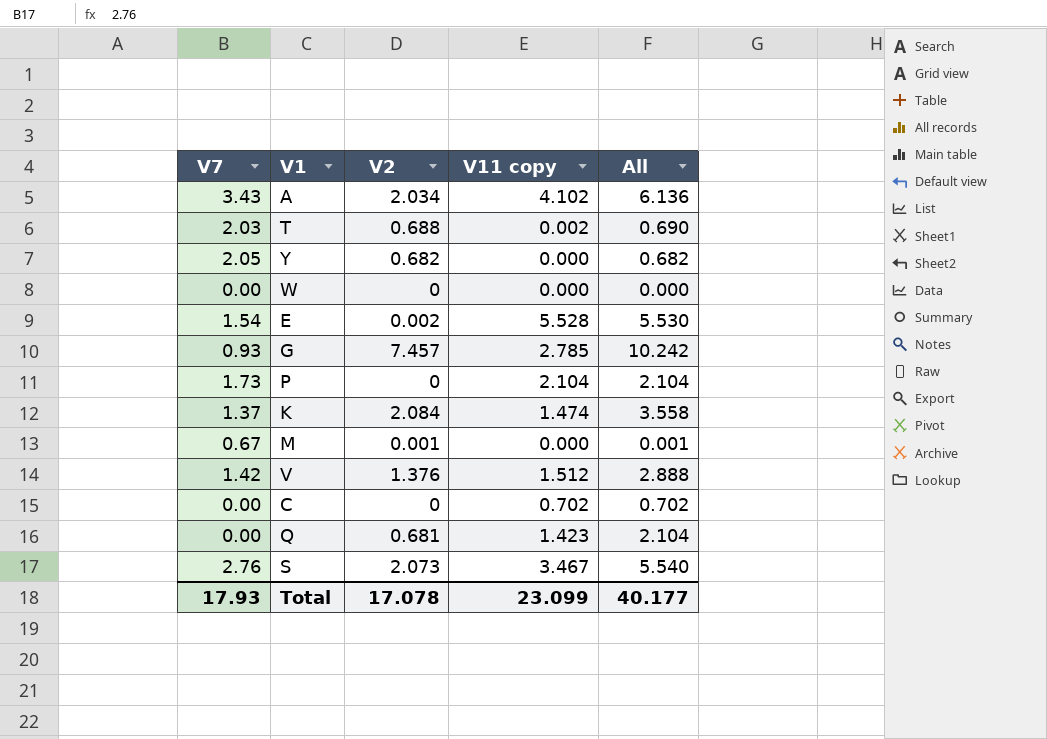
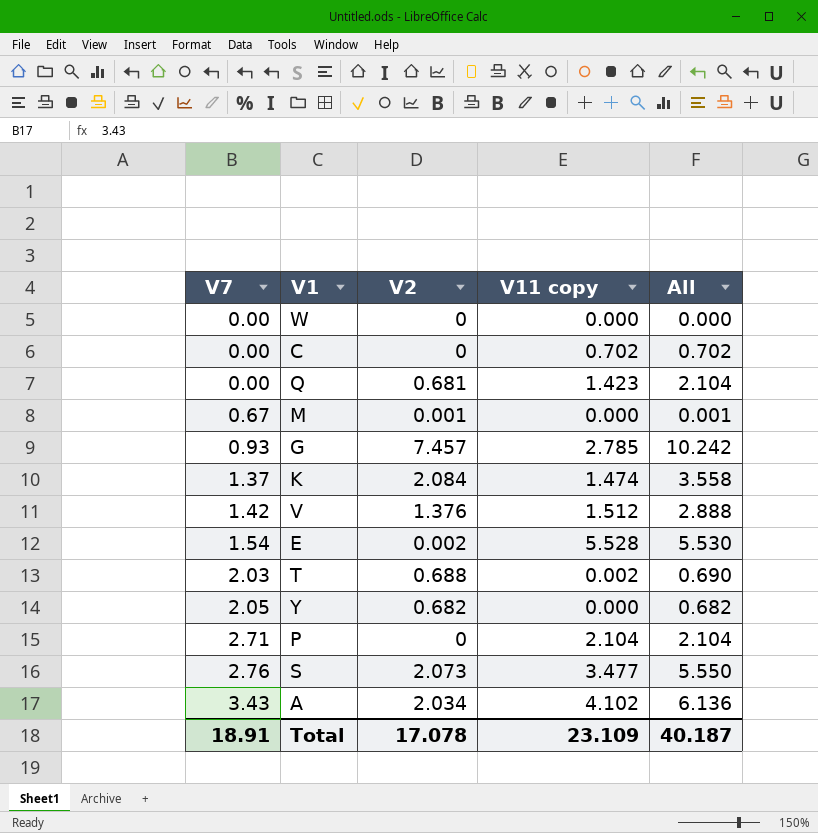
row order: none -> V7 ascending
P | V7: 1.73 -> 2.71
S | V11 copy: 3.467 -> 3.477
S | All: 5.540 -> 5.550
Total | V7: 17.93 -> 18.91
Total | V11 copy: 23.099 -> 23.109
Total | All: 40.177 -> 40.187

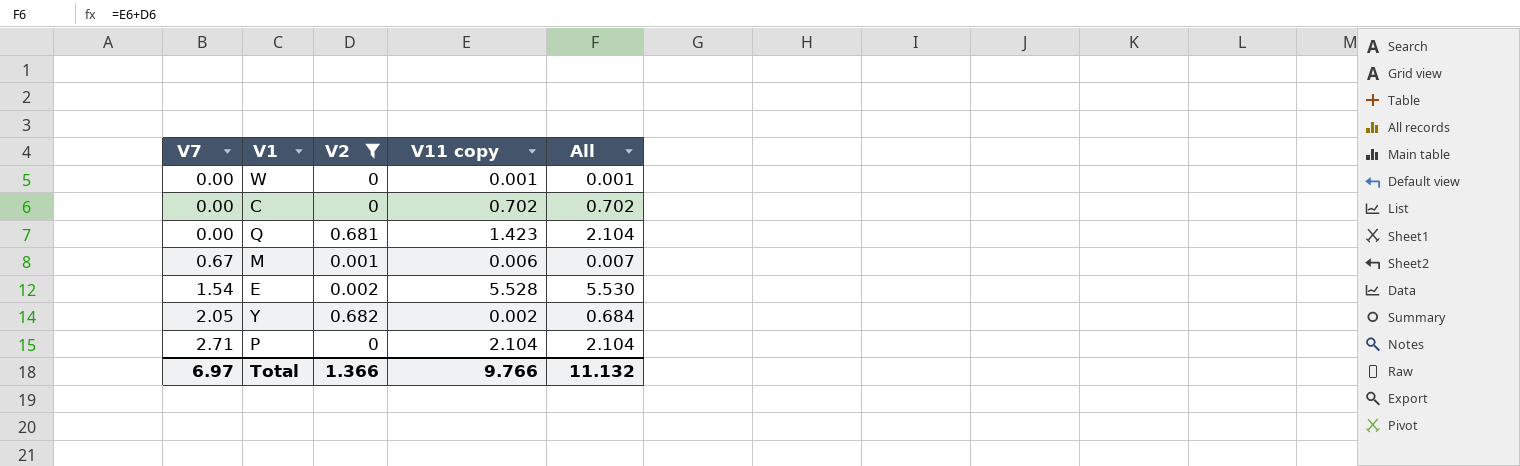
filter: none -> V2 <= 0.682
W | V11 copy: 0.000 -> 0.001
W | All: 0.000 -> 0.001
M | V11 copy: 0.000 -> 0.006
M | All: 0.001 -> 0.007
Y | V11 copy: 0.000 -> 0.002
Y | All: 0.682 -> 0.684
Total | V7: 18.91 -> 6.97
Total | V2: 17.078 -> 1.366
Total | V11 copy: 23.109 -> 9.766
Total | All: 40.187 -> 11.132

